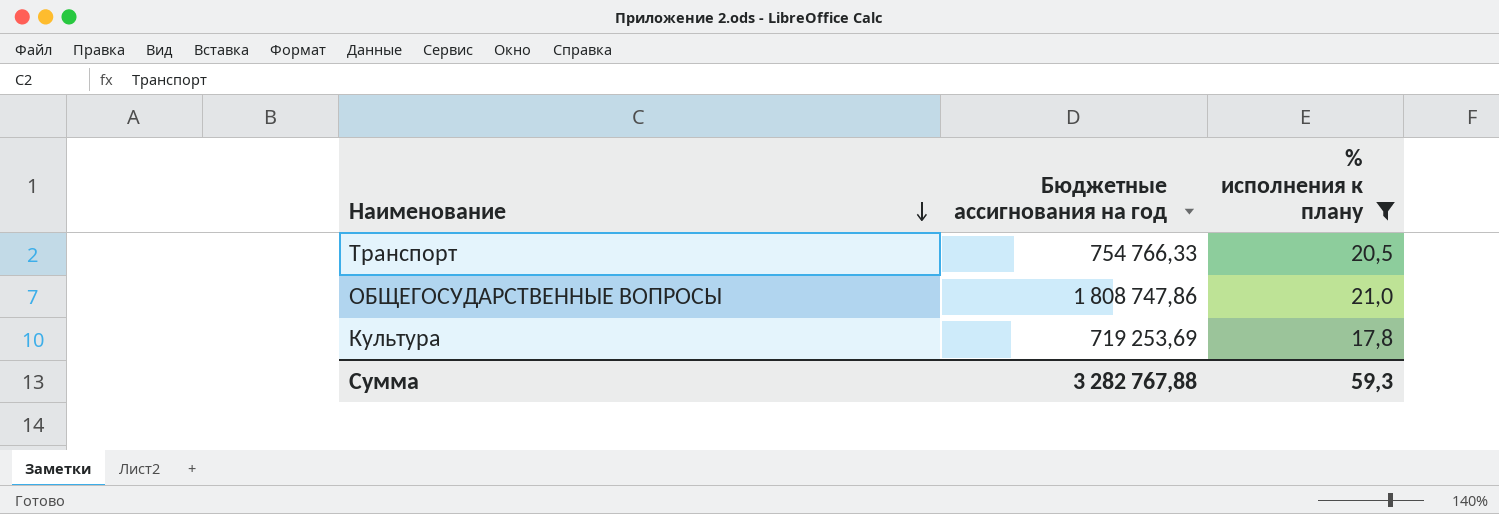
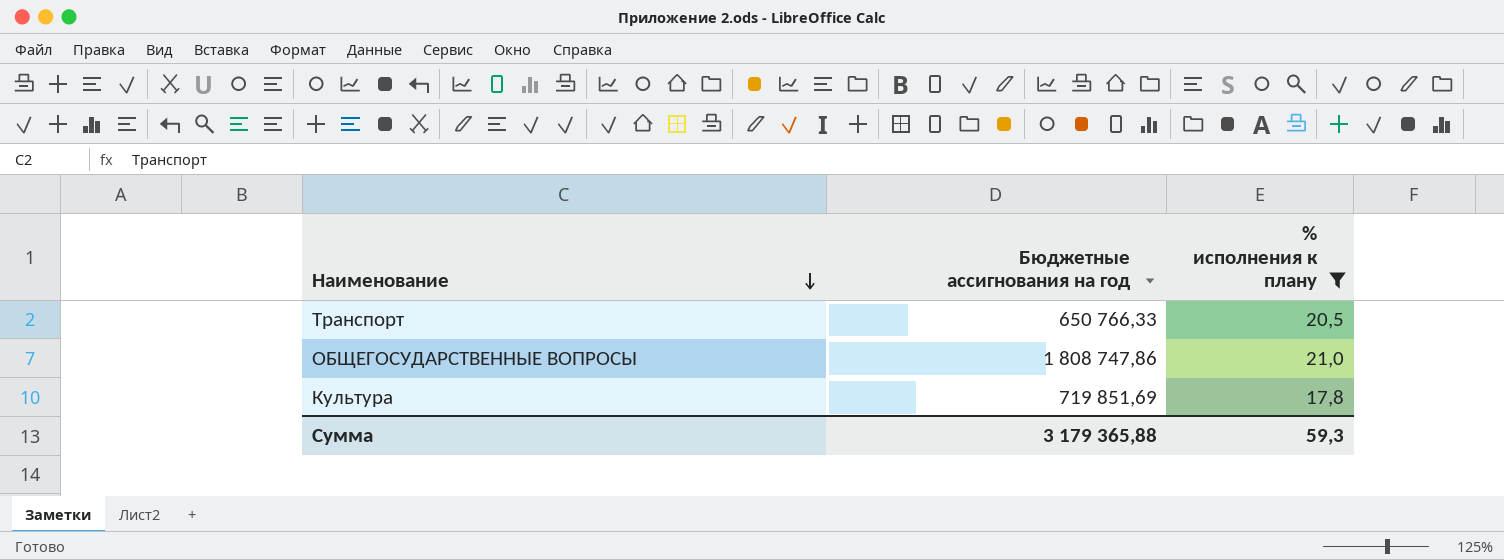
Транспорт | Бюджетные ассигнования на год: 754 766,33 -> 650 766,33
Культура | Бюджетные ассигнования на год: 719 253,69 -> 719 851,69
Сумма | Бюджетные ассигнования на год: 3 282 767,88 -> 3 179 365,88

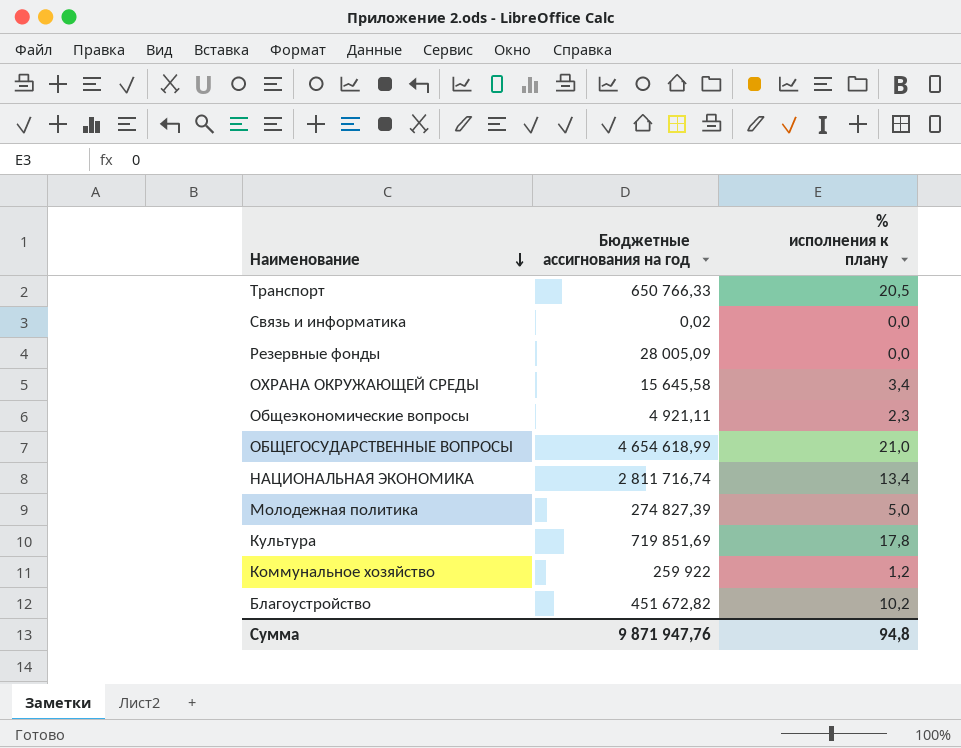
filter: % исполнения к плану >= 17,8 -> none
ОБЩЕГОСУДАРСТВЕННЫЕ ВОПРОСЫ | Бюджетные ассигнования на год: 1 808 747,86 -> 4 654 618,99
Сумма | Бюджетные ассигнования на год: 3 179 365,88 -> 9 871 947,76
Сумма | % исполнения к плану: 59,3 -> 94,8

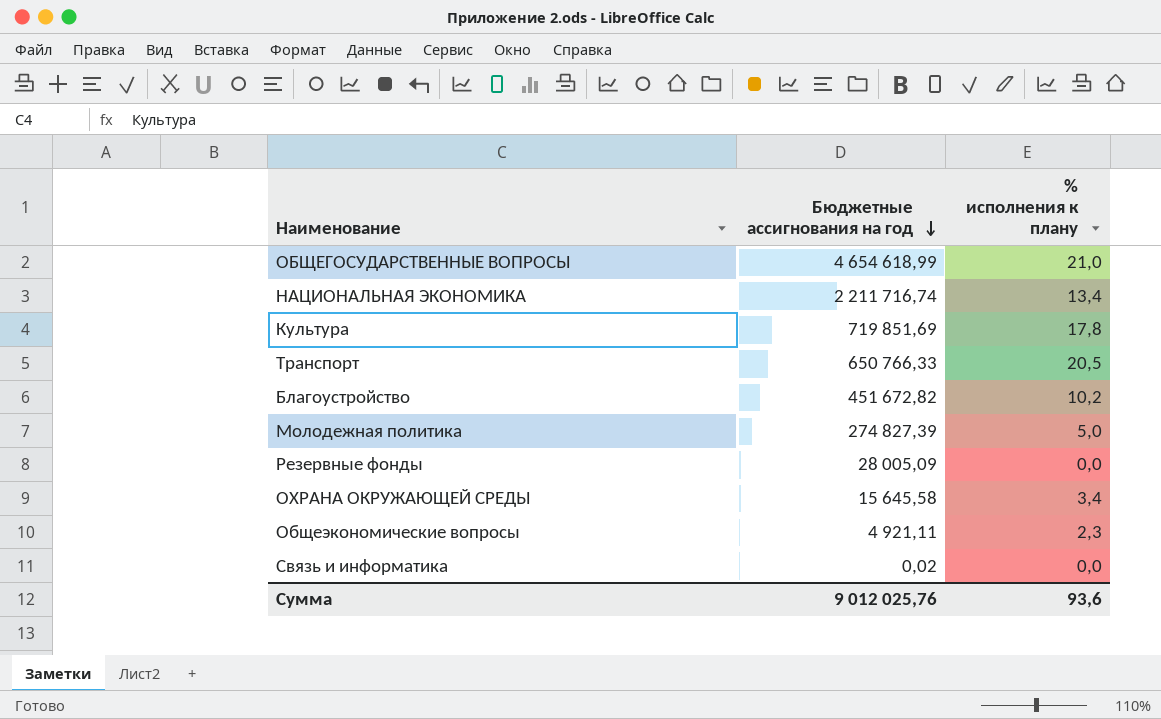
row order: Наименование descending -> Бюджетные ассигнования на год descending
row Коммунальное хозяйство: 259 922 | 1,2 -> none
НАЦИОНАЛЬНАЯ ЭКОНОМИКА | Бюджетные ассигнования на год: 2 811 716,74 -> 2 211 716,74
Сумма | Бюджетные ассигнования на год: 9 871 947,76 -> 9 012 025,76
Сумма | % исполнения к плану: 94,8 -> 93,6

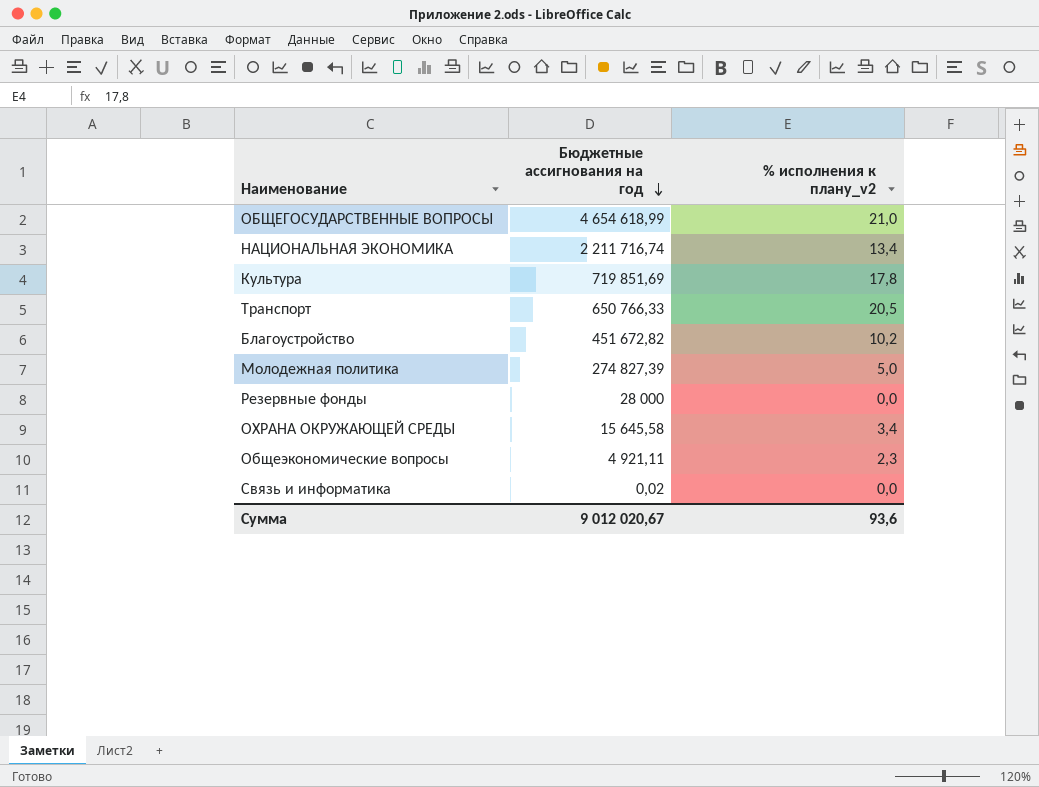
column name: % исполнения к плану -> % исполнения к плану_v2
Резервные фонды | Бюджетные ассигнования на год: 28 005,09 -> 28 000
Сумма | Бюджетные ассигнования на год: 9 012 025,76 -> 9 012 020,67

